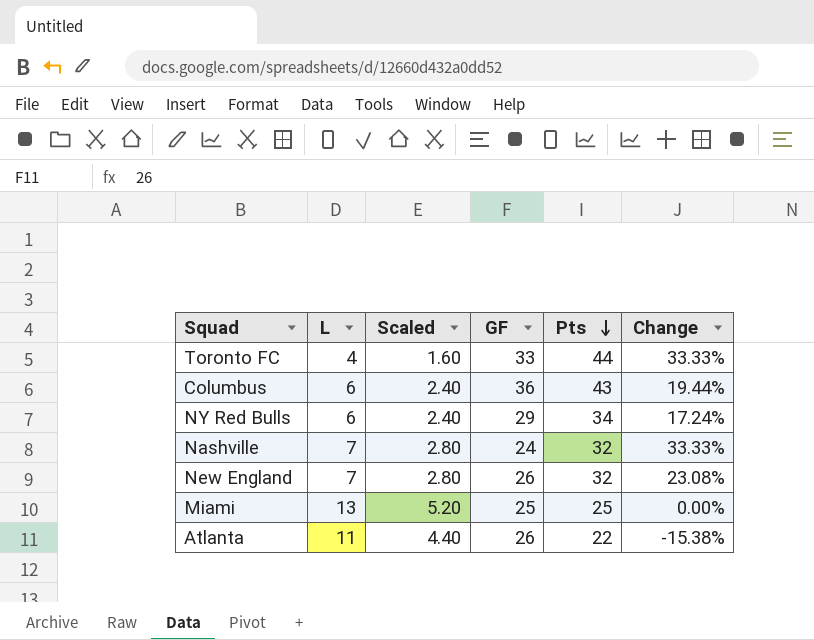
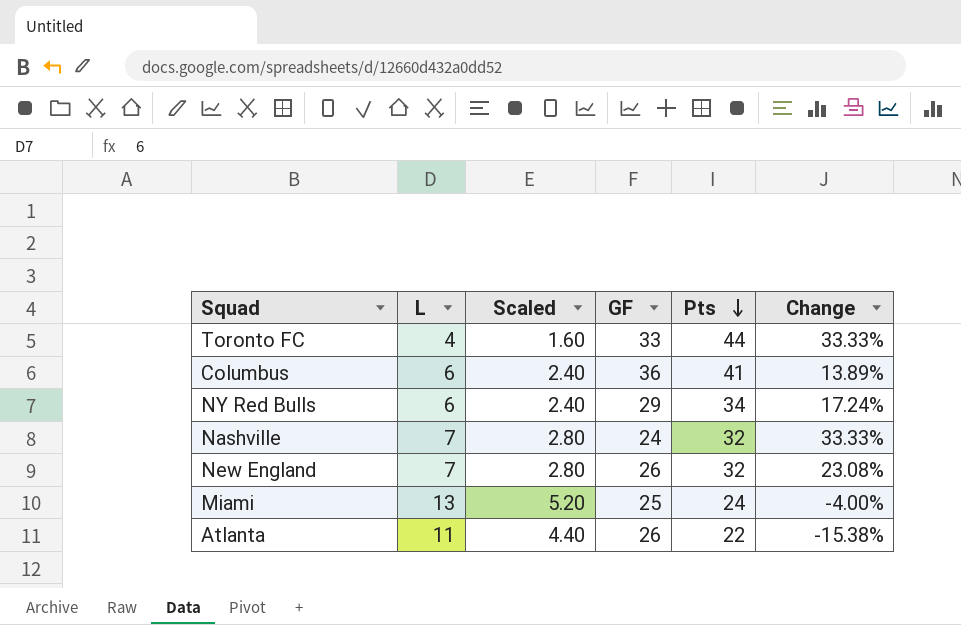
Columbus | Pts: 43 -> 41
Columbus | Change: 19.44% -> 13.89%
Miami | Pts: 25 -> 24
Miami | Change: 0.00% -> -4.00%

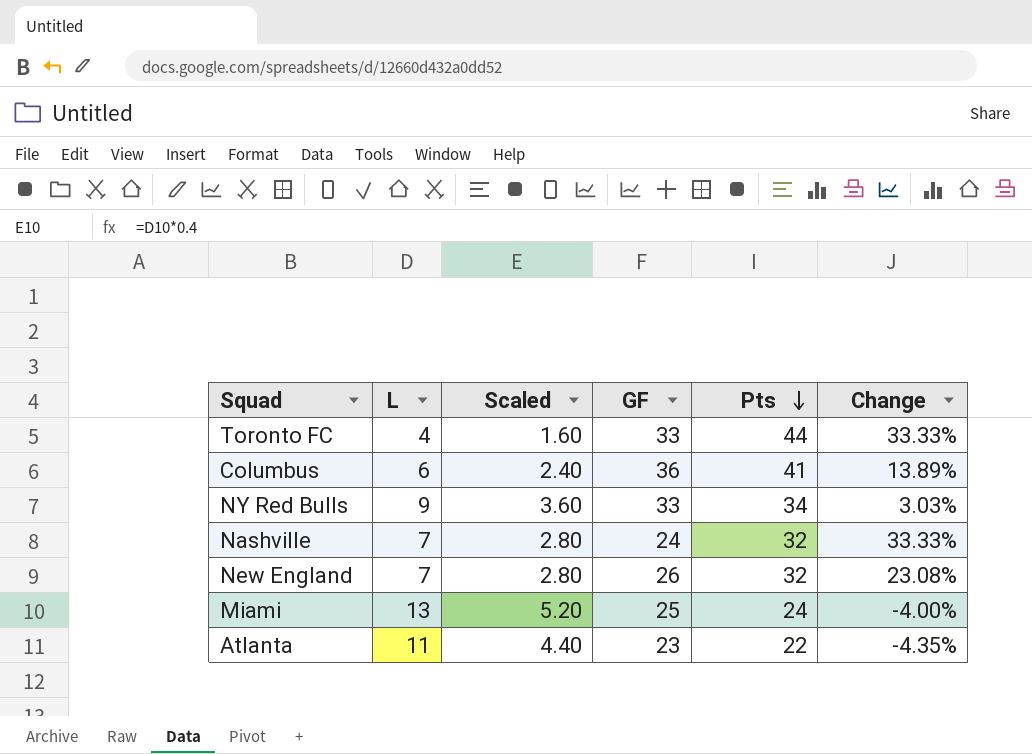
NY Red Bulls | L: 6 -> 9
NY Red Bulls | Scaled: 2.40 -> 3.60
NY Red Bulls | GF: 29 -> 33
NY Red Bulls | Change: 17.24% -> 3.03%
Atlanta | GF: 26 -> 23
Atlanta | Change: -15.38% -> -4.35%

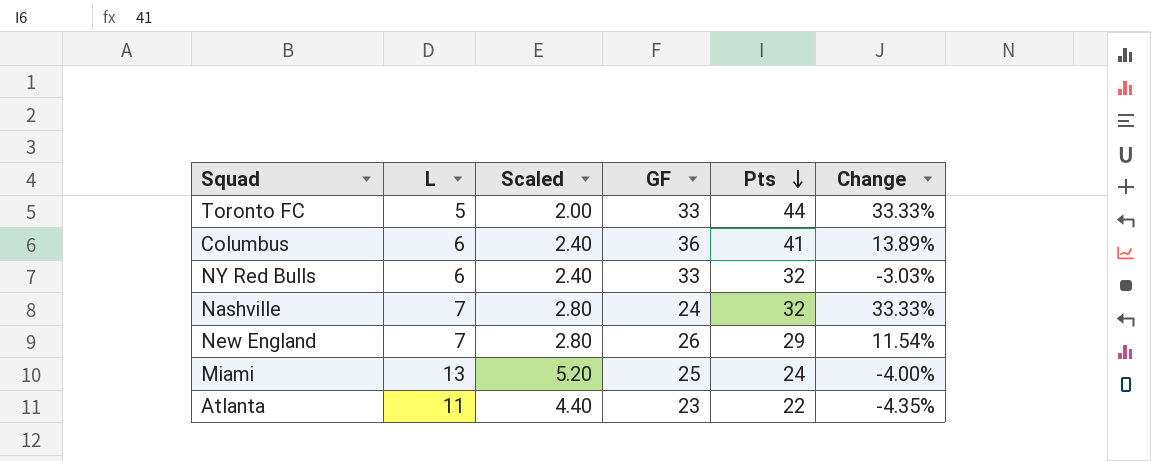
Toronto FC | L: 4 -> 5
Toronto FC | Scaled: 1.60 -> 2.00
NY Red Bulls | L: 9 -> 6
NY Red Bulls | Scaled: 3.60 -> 2.40
NY Red Bulls | Pts: 34 -> 32
NY Red Bulls | Change: 3.03% -> -3.03%
New England | Pts: 32 -> 29
New England | Change: 23.08% -> 11.54%

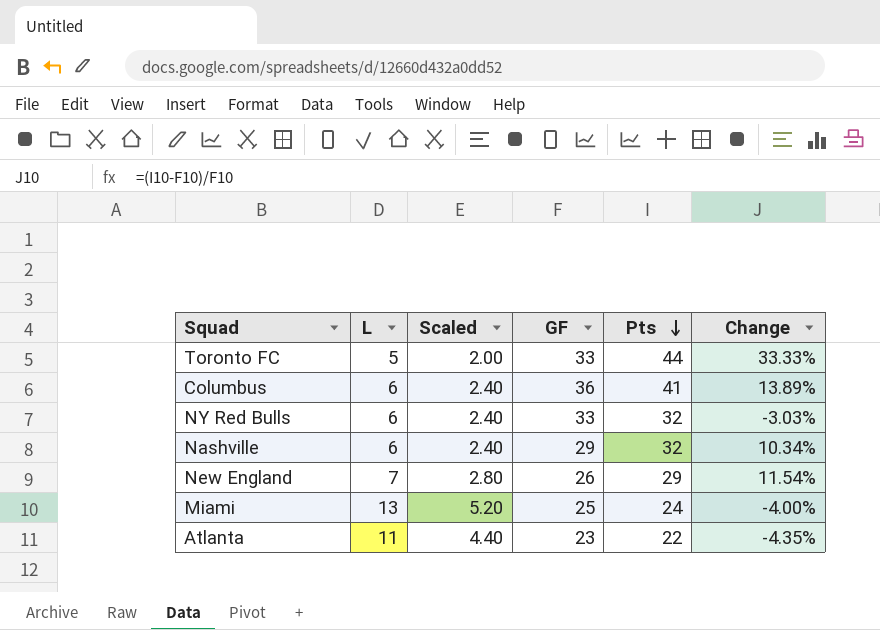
Nashville | L: 7 -> 6
Nashville | Scaled: 2.80 -> 2.40
Nashville | GF: 24 -> 29
Nashville | Change: 33.33% -> 10.34%

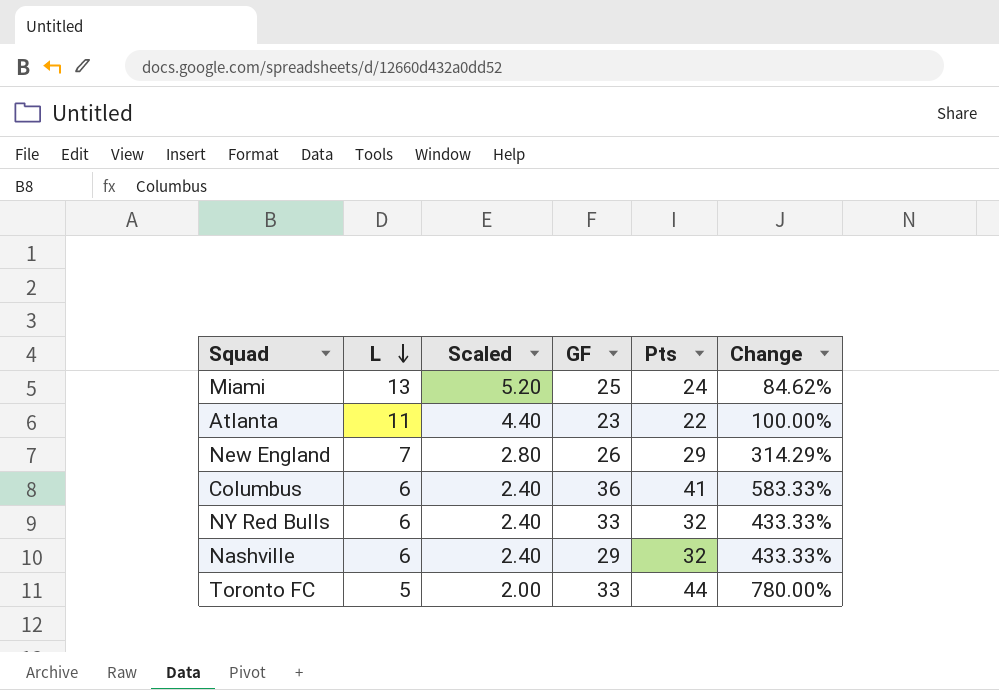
row order: Pts descending -> L descending
column Change | formula: ([Pts] - [GF]) / [GF] -> ([Pts] - [L]) / [L]

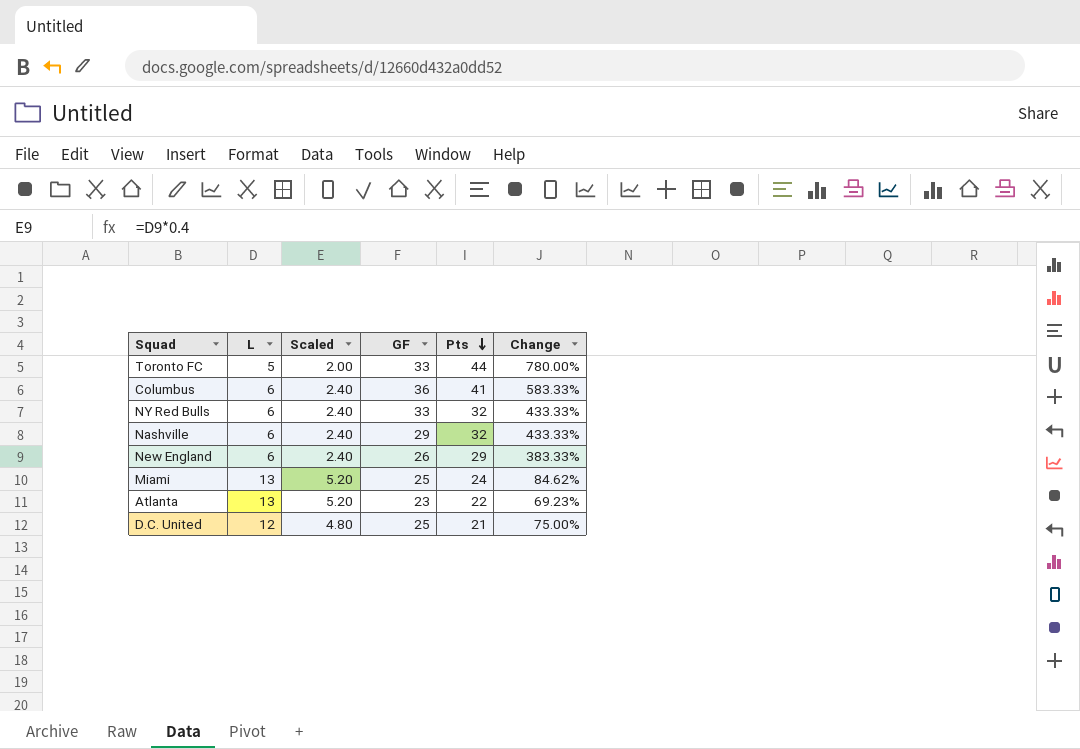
row order: L descending -> Pts descending
New England | L: 7 -> 6
New England | Scaled: 2.80 -> 2.40
New England | Change: 314.29% -> 383.33%
Atlanta | L: 11 -> 13
Atlanta | Scaled: 4.40 -> 5.20
Atlanta | Change: 100.00% -> 69.23%
row D.C. United: none -> 12 | 4.80 | 25 | 21 | 75.00%

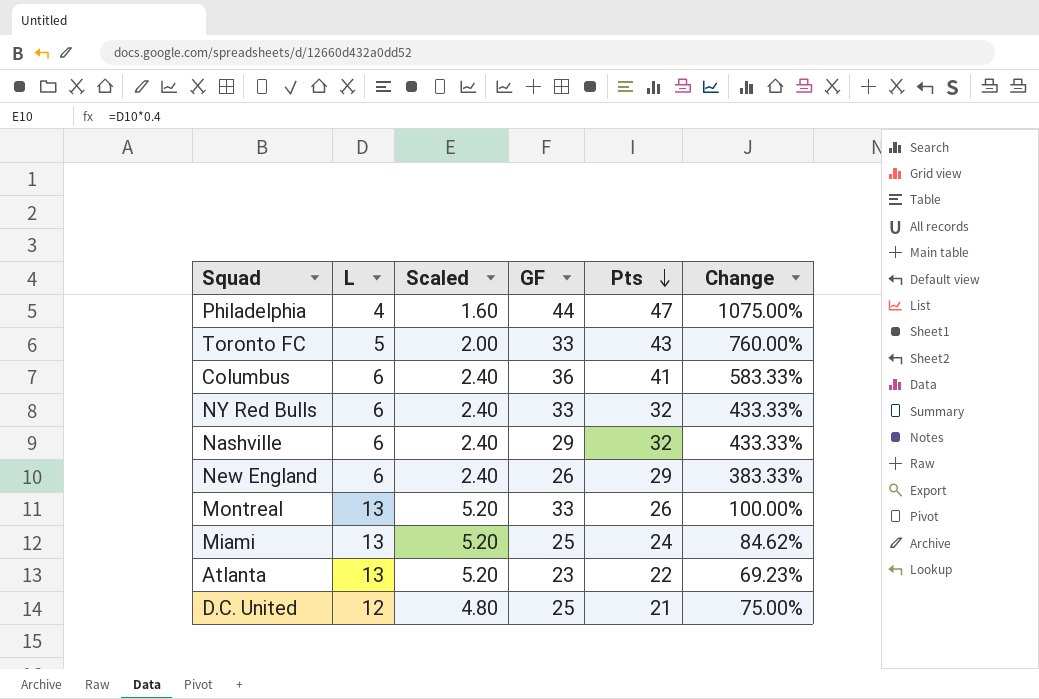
row Philadelphia: none -> 4 | 1.60 | 44 | 47 | 1075.00%
Toronto FC | Pts: 44 -> 43
Toronto FC | Change: 780.00% -> 760.00%
row Montreal: none -> 13 | 5.20 | 33 | 26 | 100.00%

